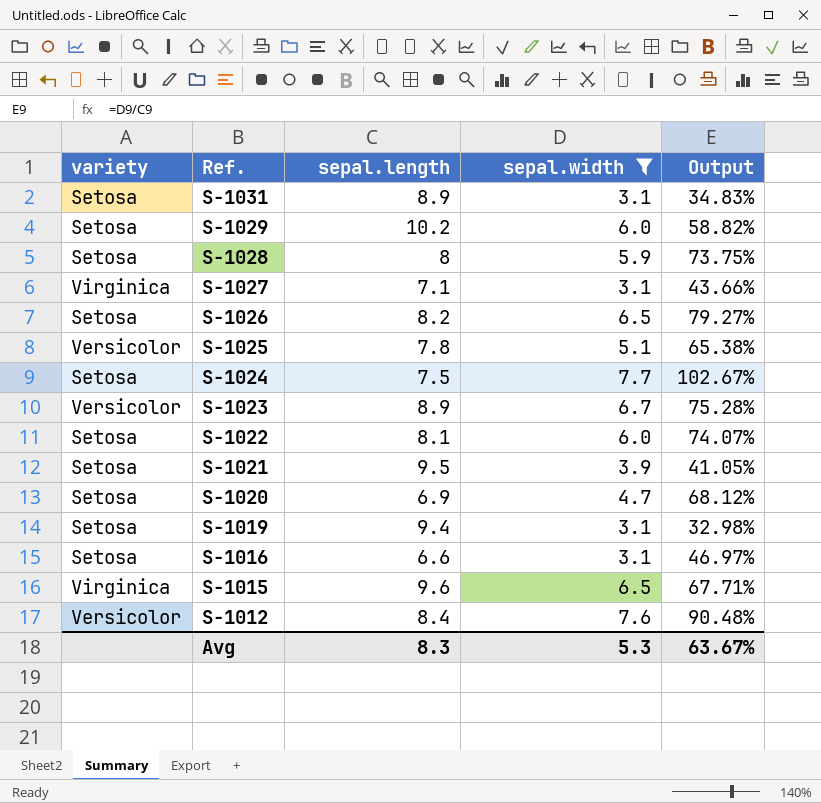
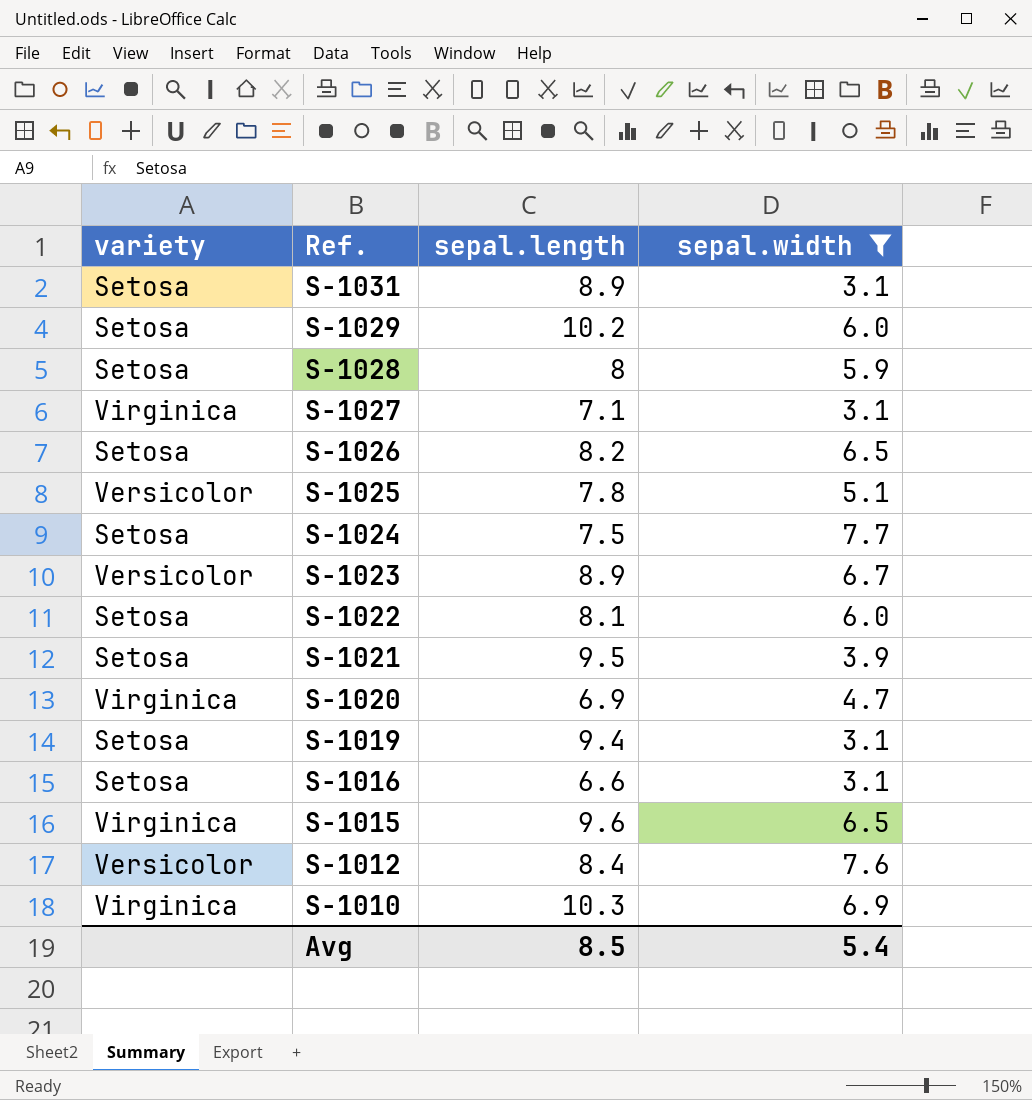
column Output | formula: [sepal.width] / [sepal.length] -> none
S-1020 | variety: Setosa -> Virginica
row S-1010: none -> Virginica | 10.3 | 6.9
Avg | sepal.length: 8.3 -> 8.5
Avg | sepal.width: 5.3 -> 5.4

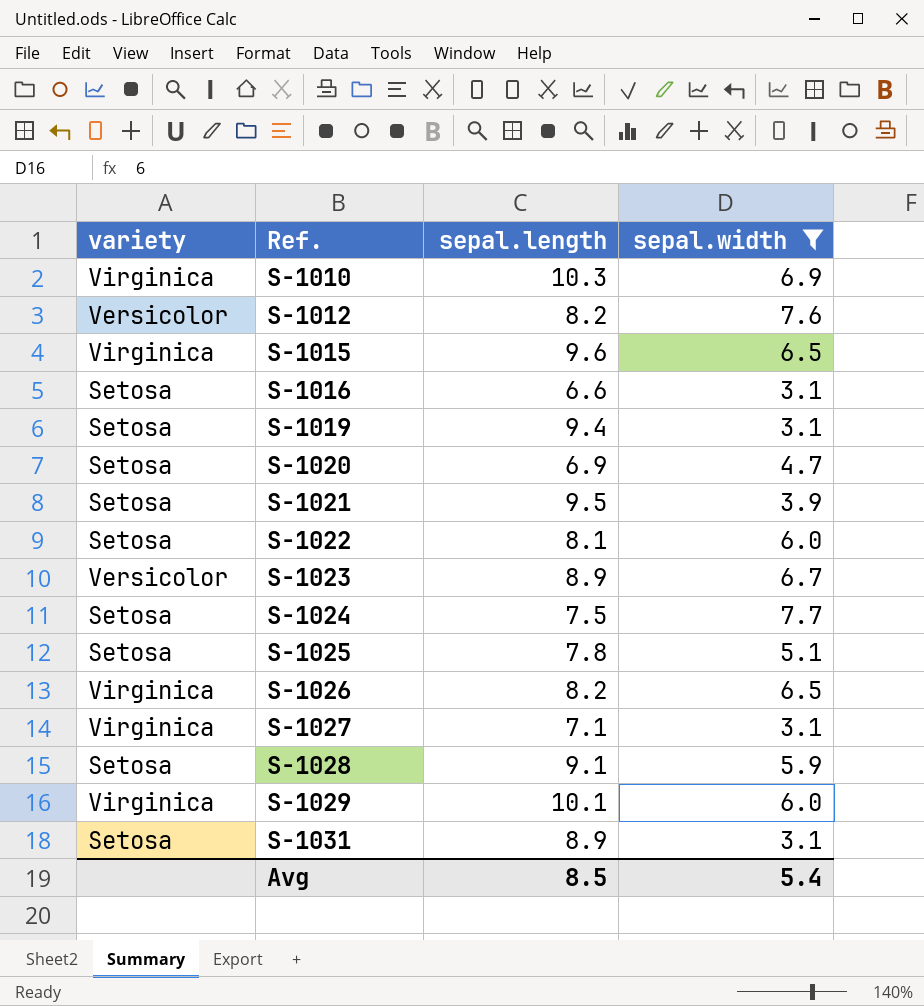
row order: Ref. descending -> Ref. ascending
S-1012 | sepal.length: 8.4 -> 8.2
S-1020 | variety: Virginica -> Setosa
S-1025 | variety: Versicolor -> Setosa
S-1026 | variety: Setosa -> Virginica
S-1028 | sepal.length: 8 -> 9.1
S-1029 | variety: Setosa -> Virginica
S-1029 | sepal.length: 10.2 -> 10.1

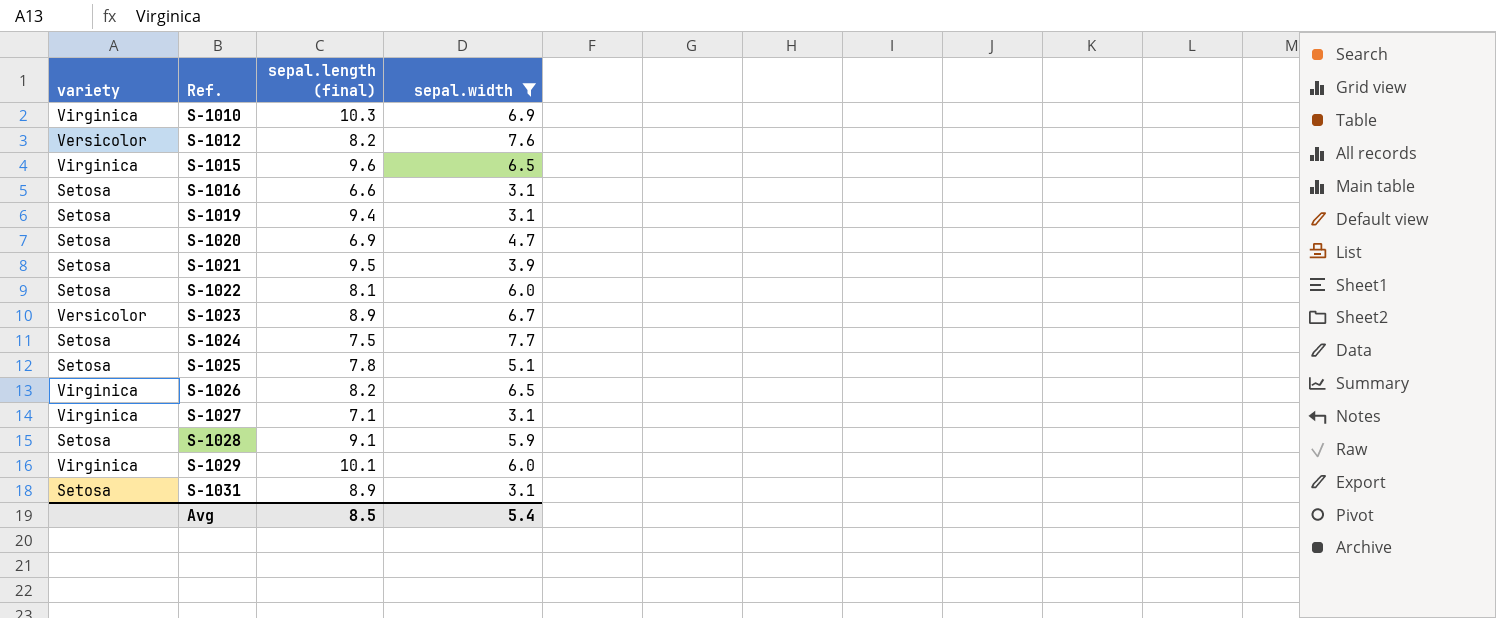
column name: sepal.length -> sepal.length (final)

